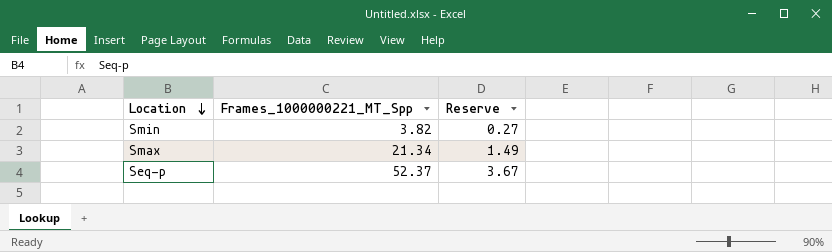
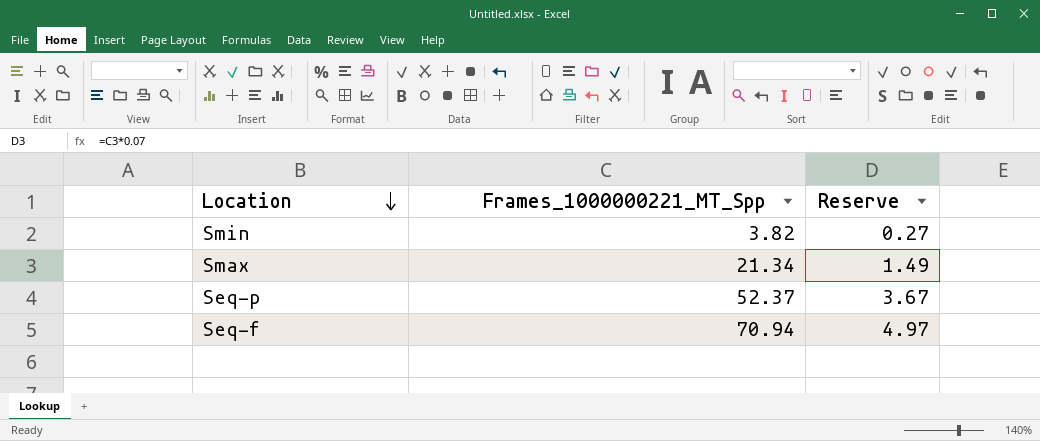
row Seq-f: none -> 70.94 | 4.97

